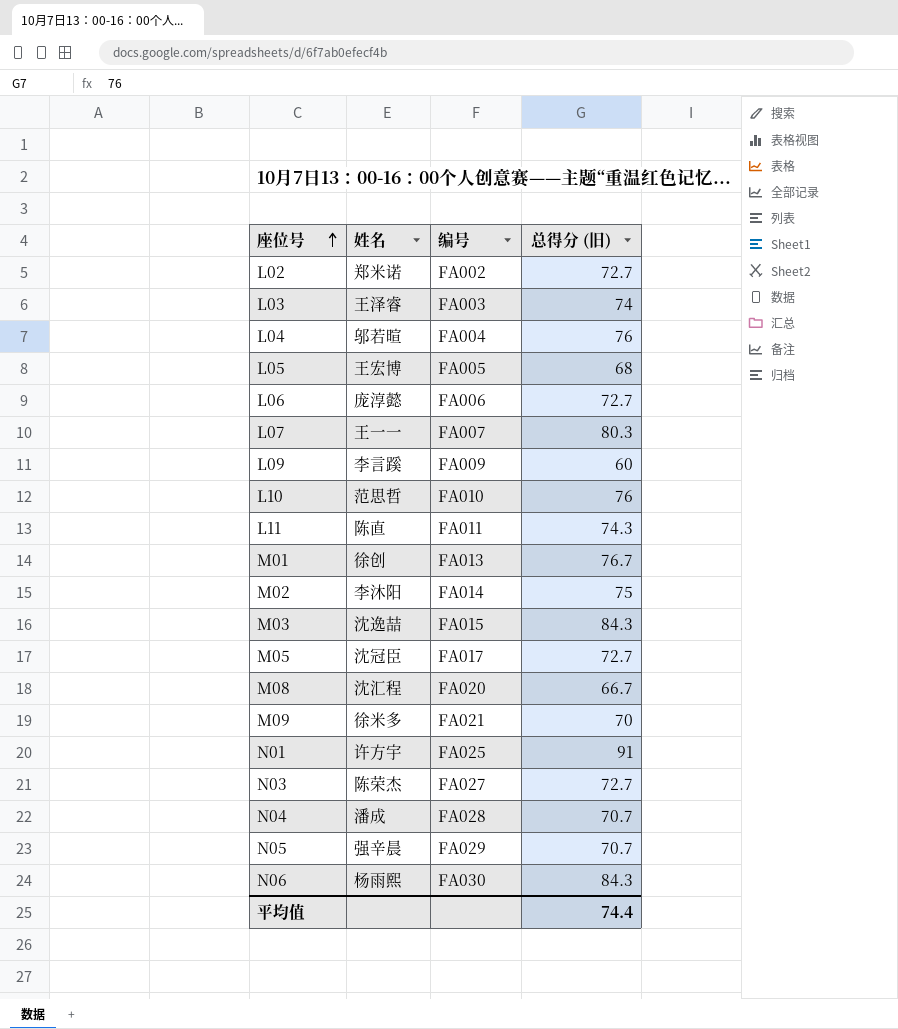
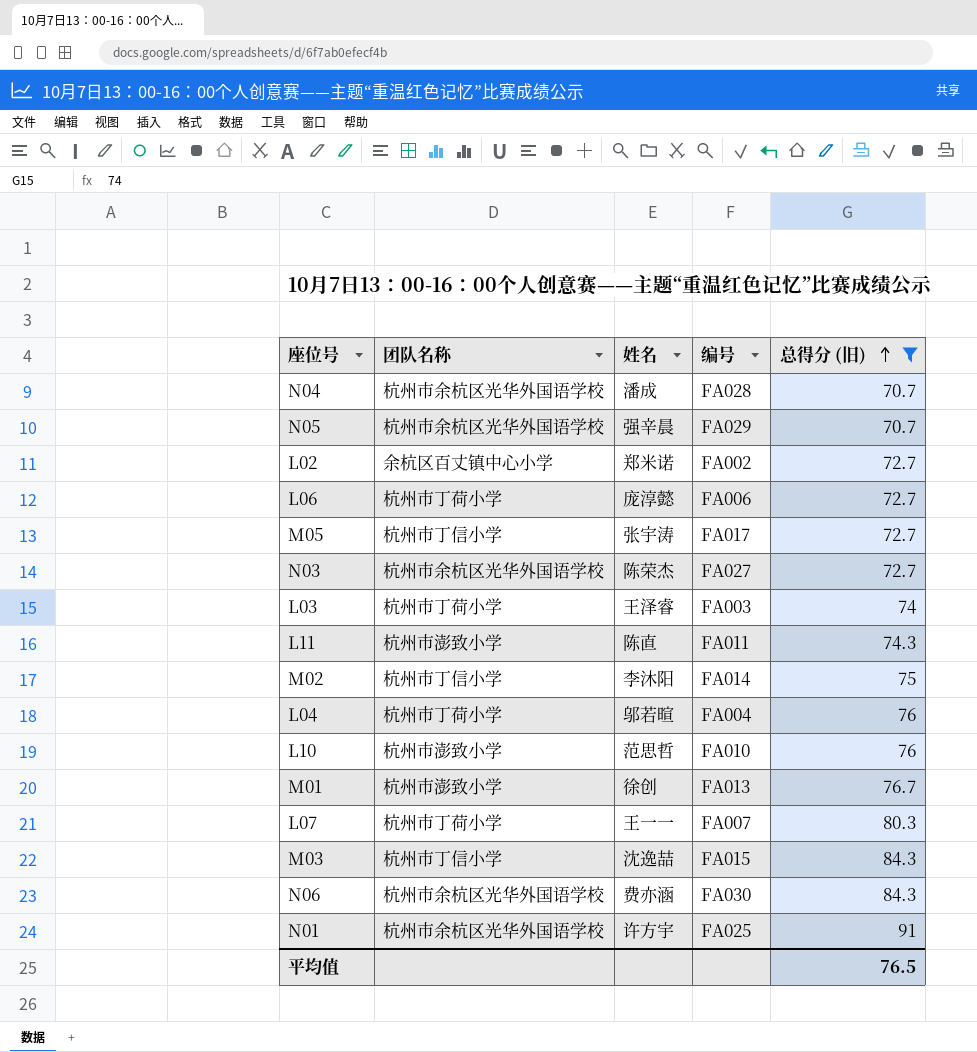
filter: none -> 总得分 (旧) >= 70.7
row order: 座位号 ascending -> 总得分 (旧) ascending
column 团队名称 | position: none -> 2
M05 | 姓名: 沈冠臣 -> 张宇涛
N06 | 姓名: 杨雨熙 -> 费亦涵
平均值 | 总得分 (旧): 74.4 -> 76.5

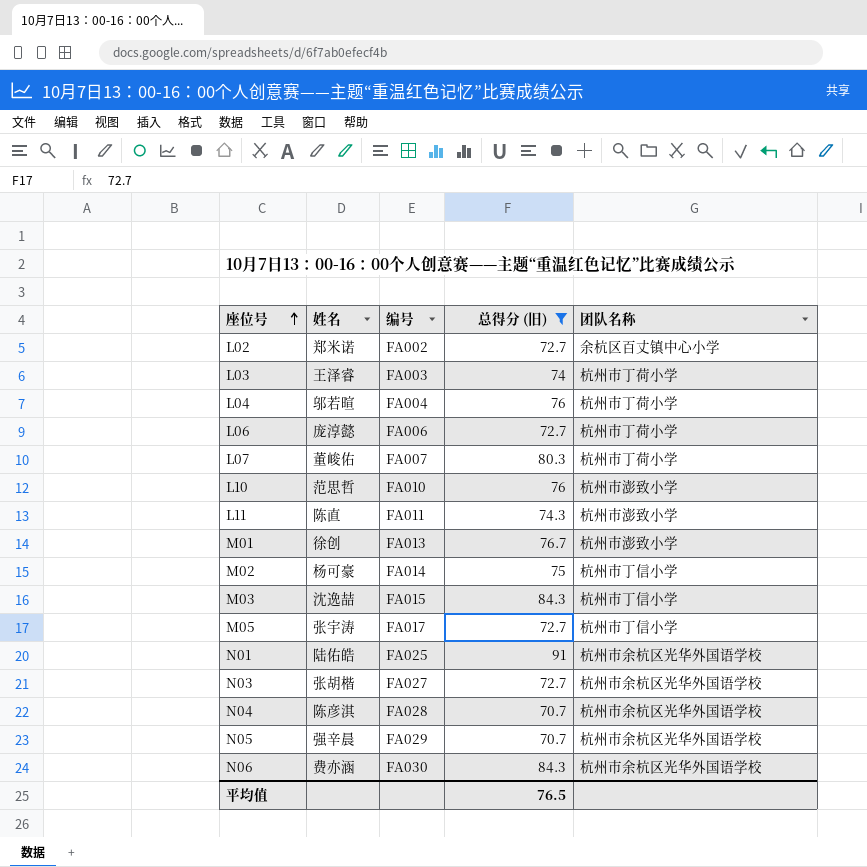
row order: 总得分 (旧) ascending -> 座位号 ascending
column 团队名称 | position: 2 -> 5
L07 | 姓名: 王一一 -> 董峻佑
M02 | 姓名: 李沐阳 -> 杨可豪
N01 | 姓名: 许方宇 -> 陆佑皓
N03 | 姓名: 陈荣杰 -> 张胡楷
N04 | 姓名: 潘成 -> 陈彦淇

